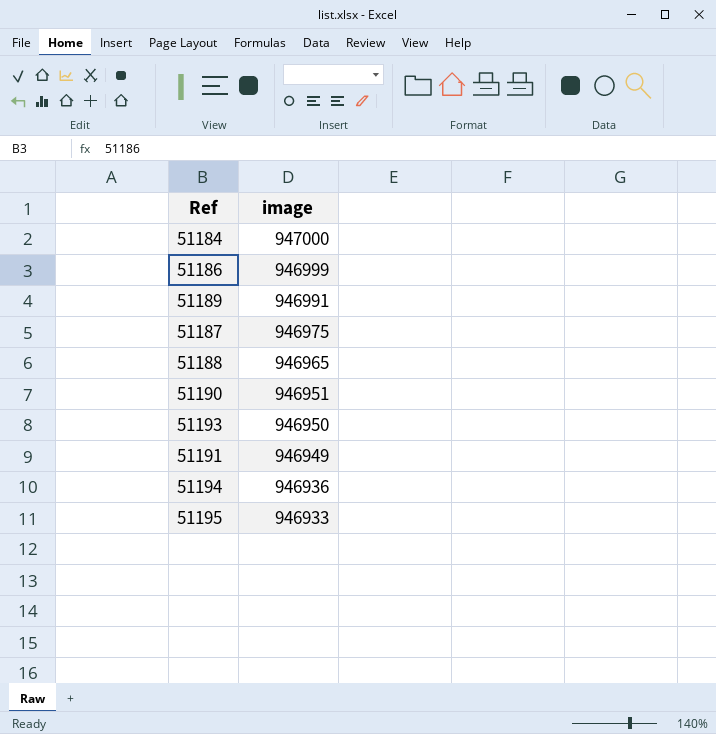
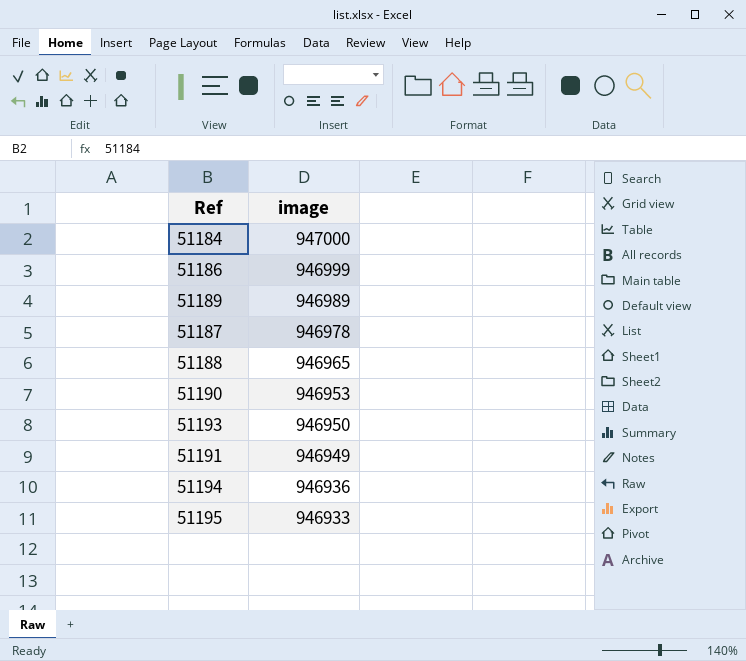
51189 | image: 946991 -> 946989
51187 | image: 946975 -> 946978
51190 | image: 946951 -> 946953

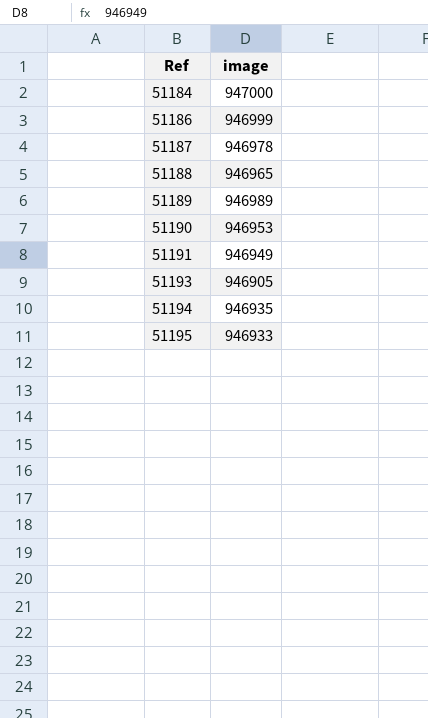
row order: image descending -> Ref ascending
51193 | image: 946950 -> 946905
51194 | image: 946936 -> 946935

